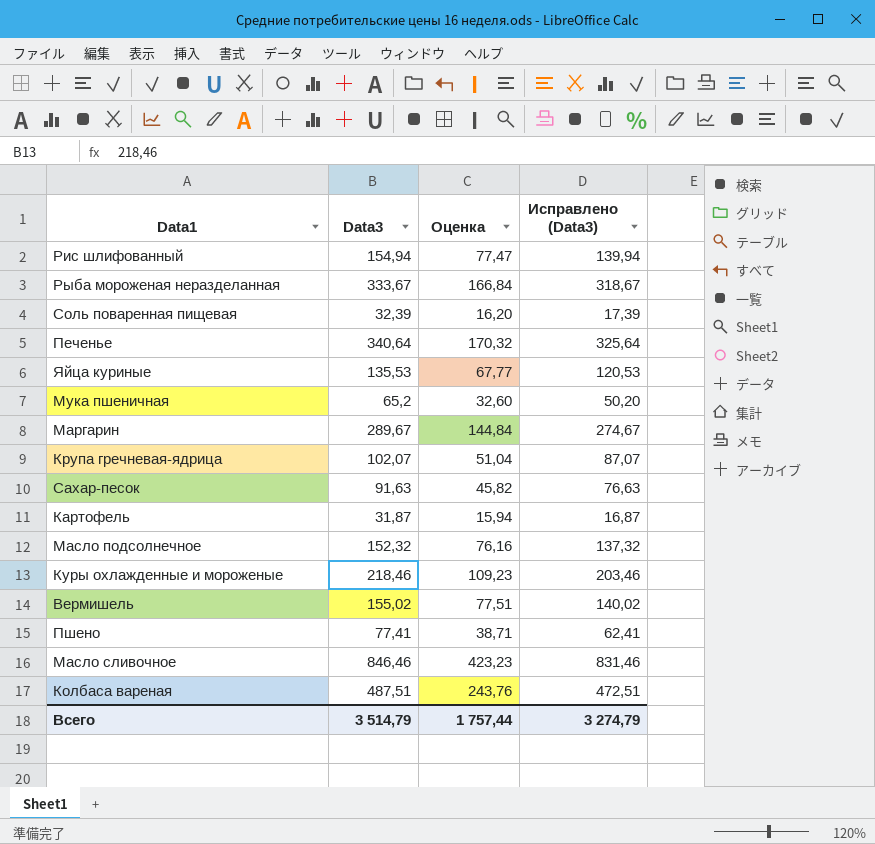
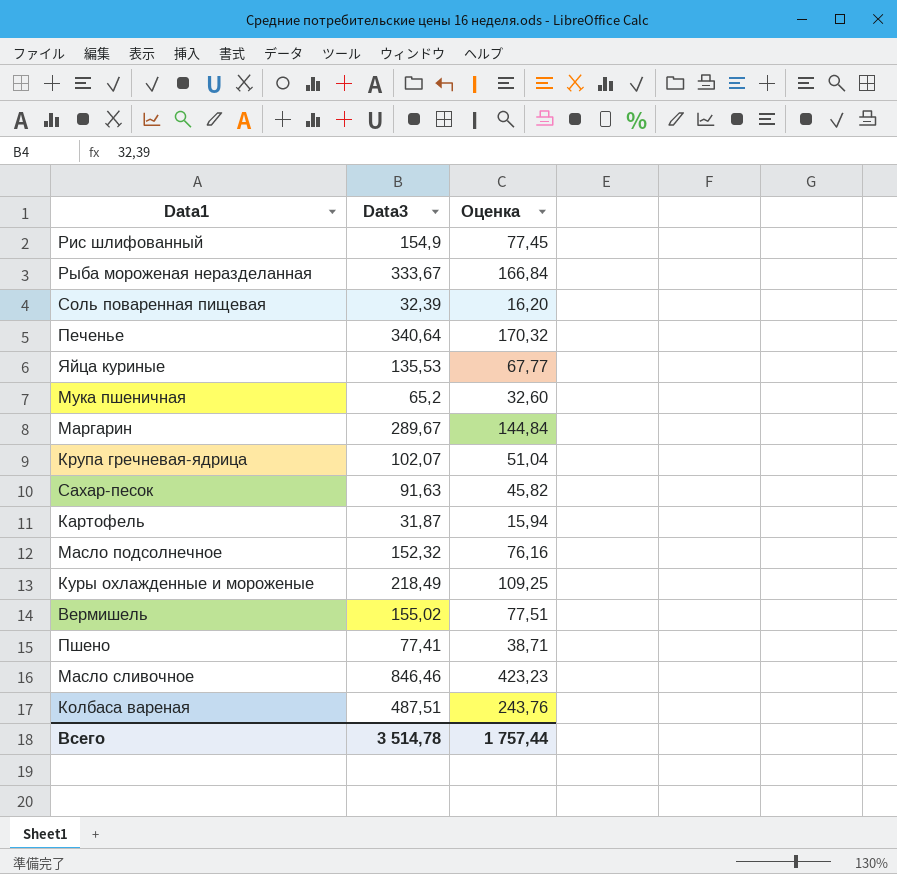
column Исправлено (Data3) | formula: [Data3] - 15 -> none
Рис шлифованный | Data3: 154,94 -> 154,9
Рис шлифованный | Оценка: 77,47 -> 77,45
Куры охлажденные и мороженые | Data3: 218,46 -> 218,49
Куры охлажденные и мороженые | Оценка: 109,23 -> 109,25
Всего | Data3: 3 514,79 -> 3 514,78

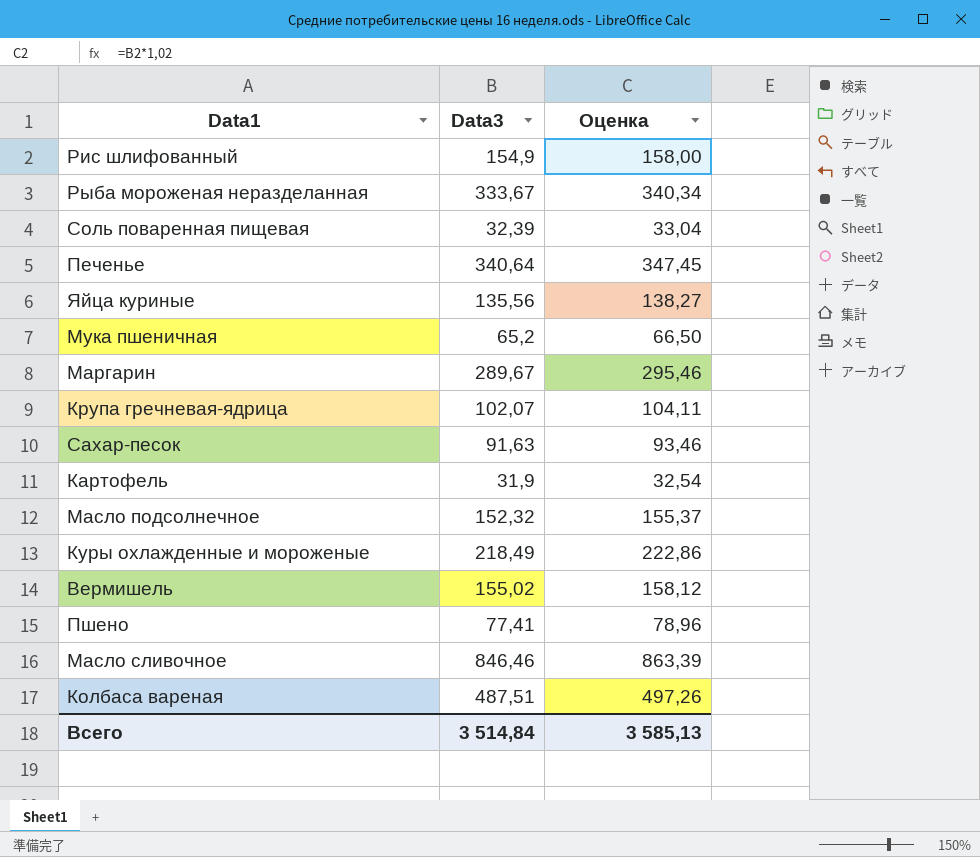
column Оценка | formula: [Data3] * 0,5 -> [Data3] * 1,02
Яйца куриные | Data3: 135,53 -> 135,56
Картофель | Data3: 31,87 -> 31,9
Всего | Data3: 3 514,78 -> 3 514,84
Всего | Оценка: 1 757,44 -> 3 585,13

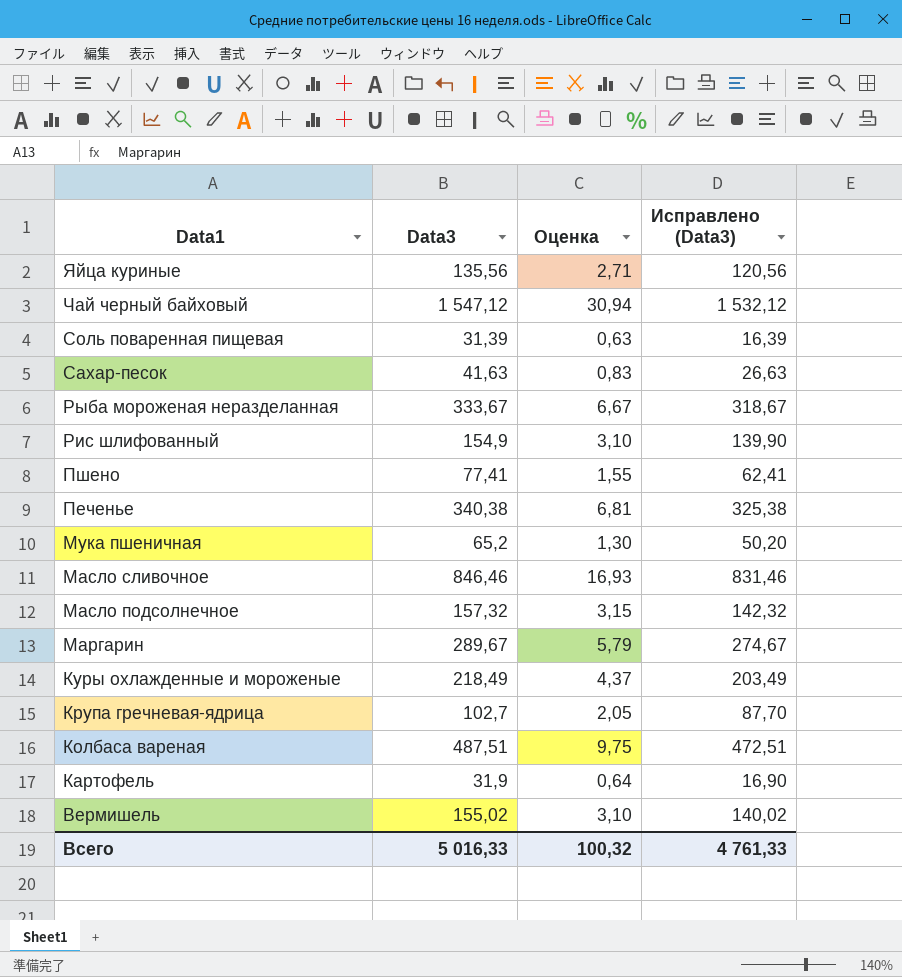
row order: none -> Data1 descending
column Оценка | formula: [Data3] * 1,02 -> [Data3] * 0,02
column Исправлено (Data3) | formula: none -> [Data3] - 15
row Чай черный байховый: none -> 1 547,12 | 30,94 | 1 532,12
Соль поваренная пищевая | Data3: 32,39 -> 31,39
Сахар-песок | Data3: 91,63 -> 41,63
Печенье | Data3: 340,64 -> 340,38
Масло подсолнечное | Data3: 152,32 -> 157,32
Крупа гречневая-ядрица | Data3: 102,07 -> 102,7
Всего | Data3: 3 514,84 -> 5 016,33
Всего | Оценка: 3 585,13 -> 100,32

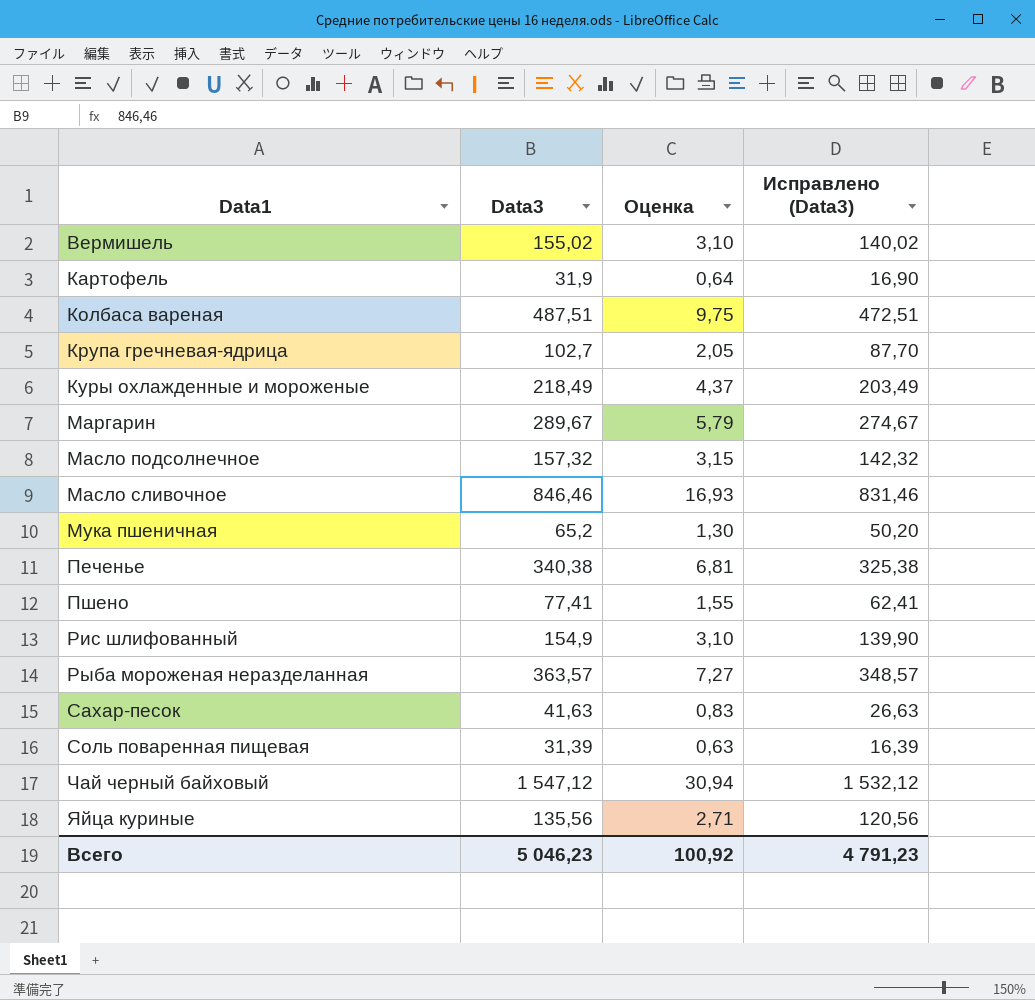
row order: Data1 descending -> Data1 ascending
Рыба мороженая неразделанная | Data3: 333,67 -> 363,57
Рыба мороженая неразделанная | Оценка: 6,67 -> 7,27
Рыба мороженая неразделанная | Исправлено (Data3): 318,67 -> 348,57
Всего | Data3: 5 016,33 -> 5 046,23
Всего | Оценка: 100,32 -> 100,92
Всего | Исправлено (Data3): 4 761,33 -> 4 791,23

